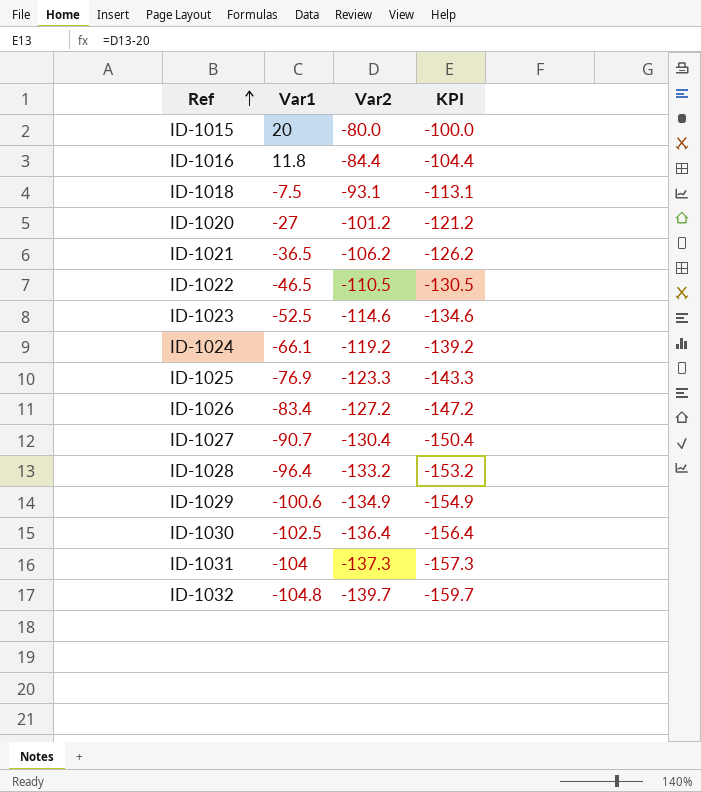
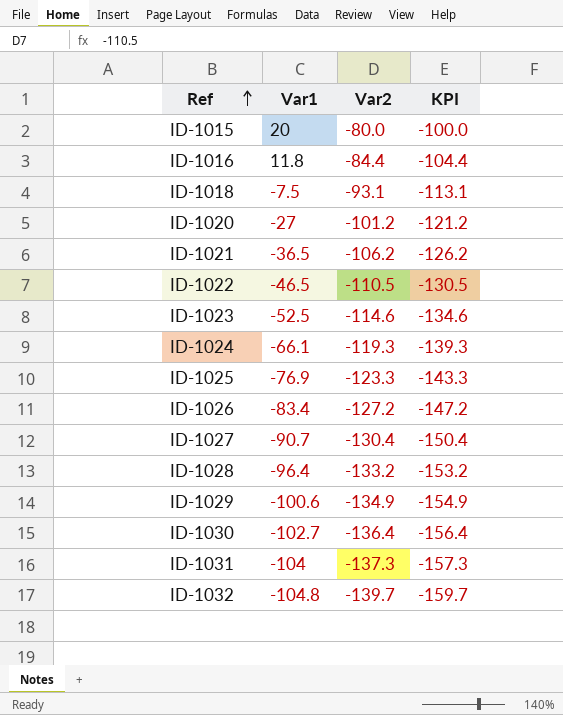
ID-1024 | Var2: -119.2 -> -119.3
ID-1024 | KPI: -139.2 -> -139.3
ID-1030 | Var1: -102.5 -> -102.7

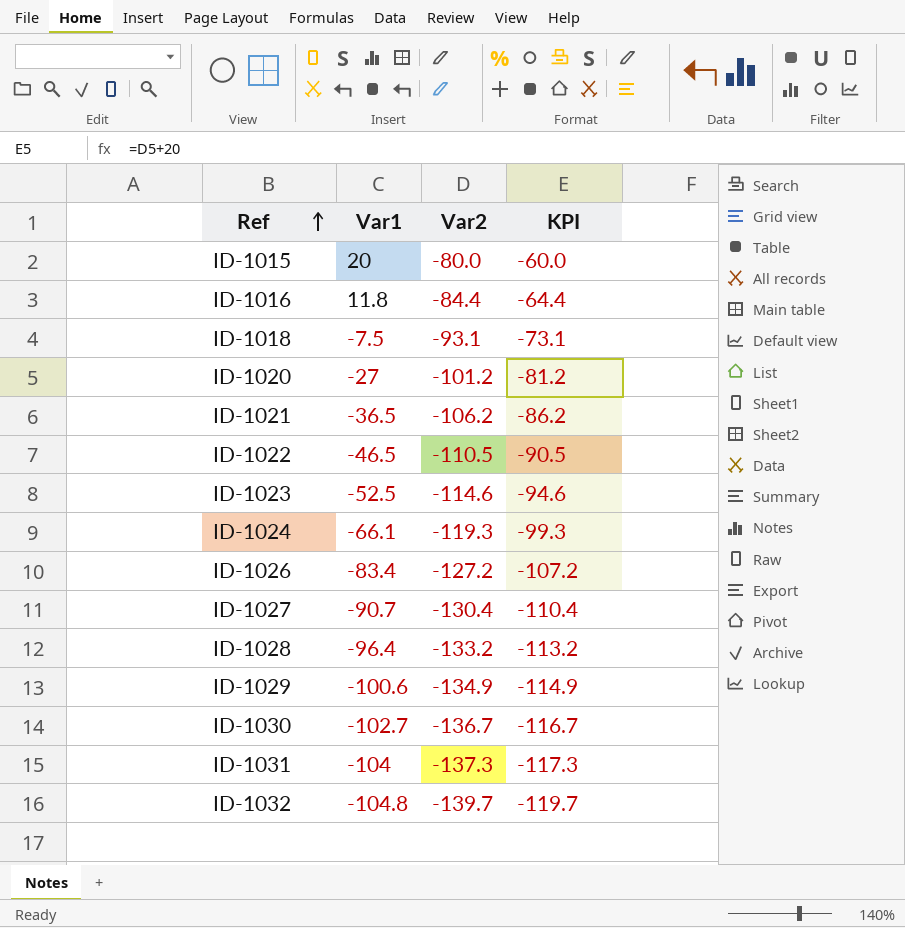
column KPI | formula: [Var2] - 20 -> [Var2] + 20
row ID-1025: -76.9 | -123.3 | -143.3 -> none
ID-1030 | Var2: -136.4 -> -136.7

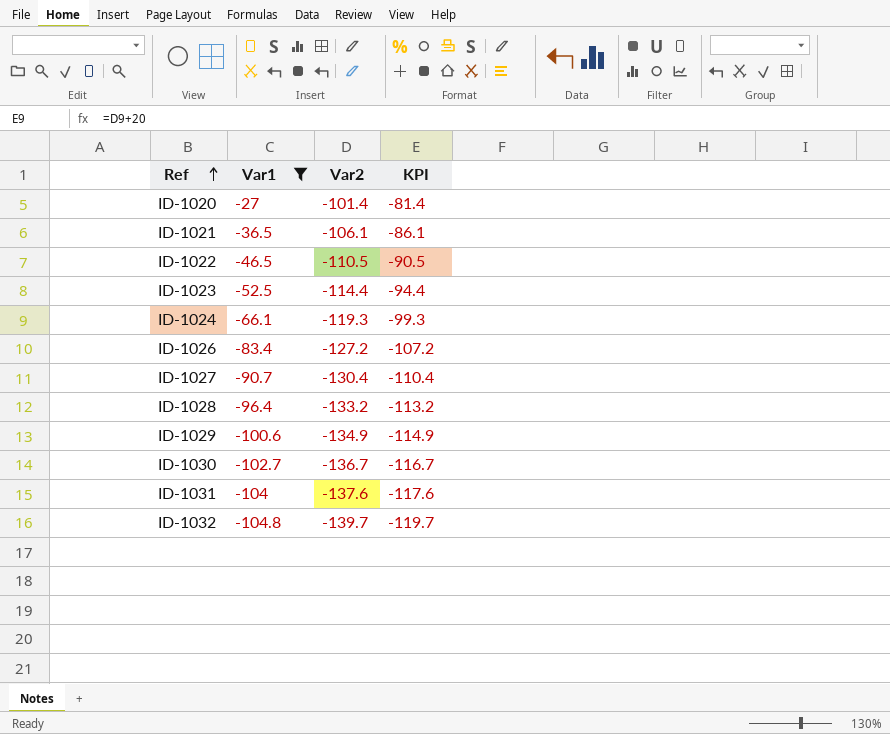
filter: none -> Var1 <= -27
ID-1020 | Var2: -101.2 -> -101.4
ID-1020 | KPI: -81.2 -> -81.4
ID-1021 | Var2: -106.2 -> -106.1
ID-1021 | KPI: -86.2 -> -86.1
ID-1023 | Var2: -114.6 -> -114.4
ID-1023 | KPI: -94.6 -> -94.4
ID-1031 | Var2: -137.3 -> -137.6
ID-1031 | KPI: -117.3 -> -117.6

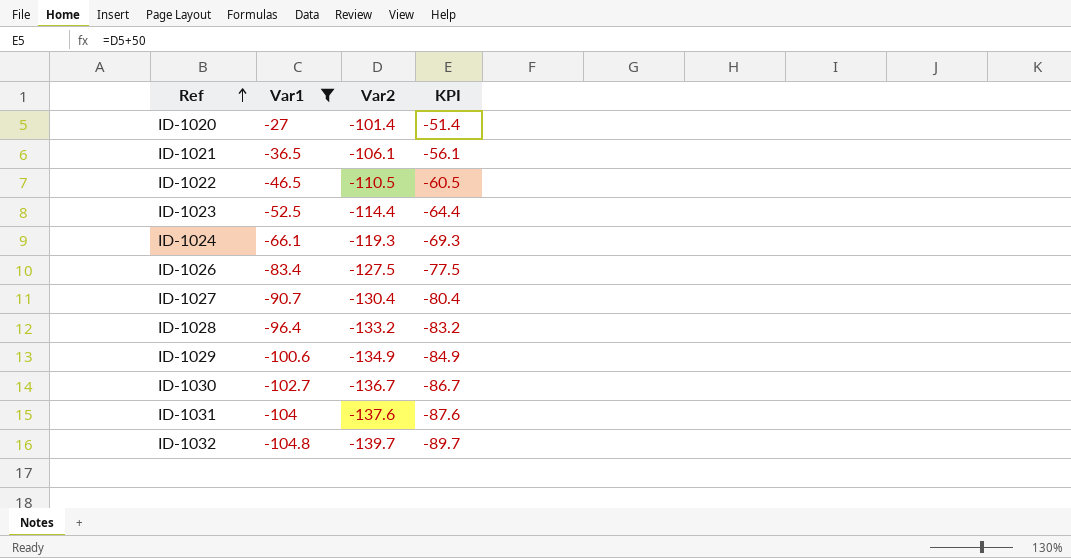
column KPI | formula: [Var2] + 20 -> [Var2] + 50
ID-1026 | Var2: -127.2 -> -127.5

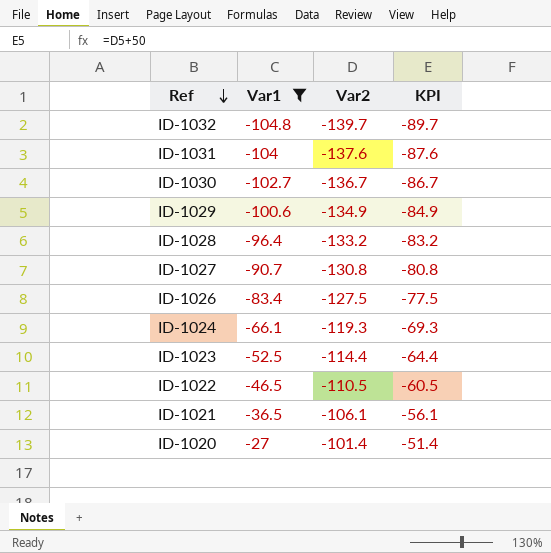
row order: Ref ascending -> Ref descending
ID-1027 | Var2: -130.4 -> -130.8
ID-1027 | KPI: -80.4 -> -80.8

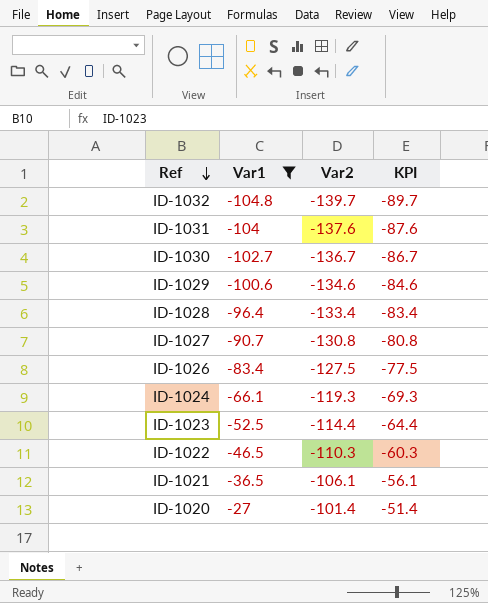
ID-1029 | Var2: -134.9 -> -134.6
ID-1029 | KPI: -84.9 -> -84.6
ID-1028 | Var2: -133.2 -> -133.4
ID-1028 | KPI: -83.2 -> -83.4
ID-1022 | Var2: -110.5 -> -110.3
ID-1022 | KPI: -60.5 -> -60.3

